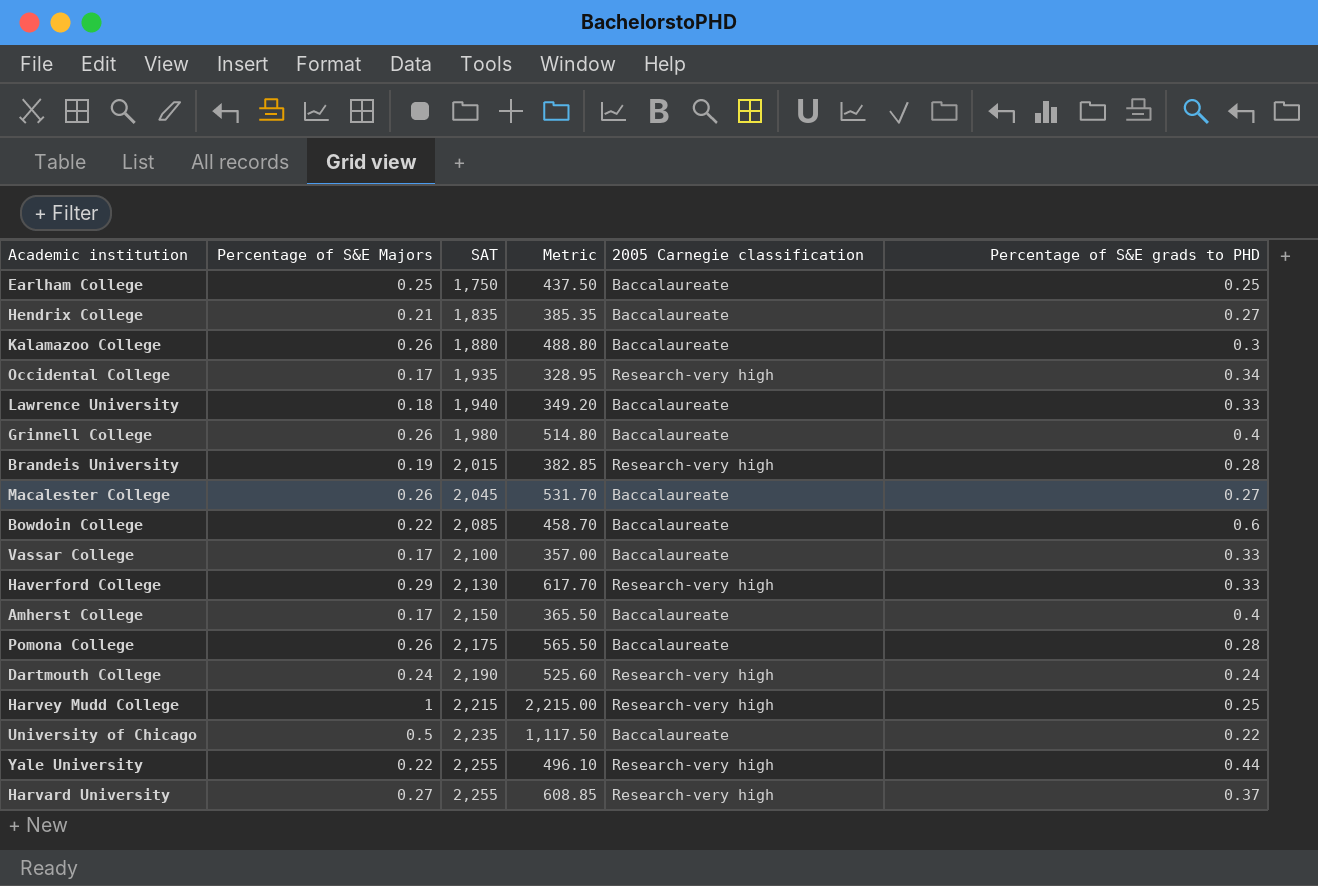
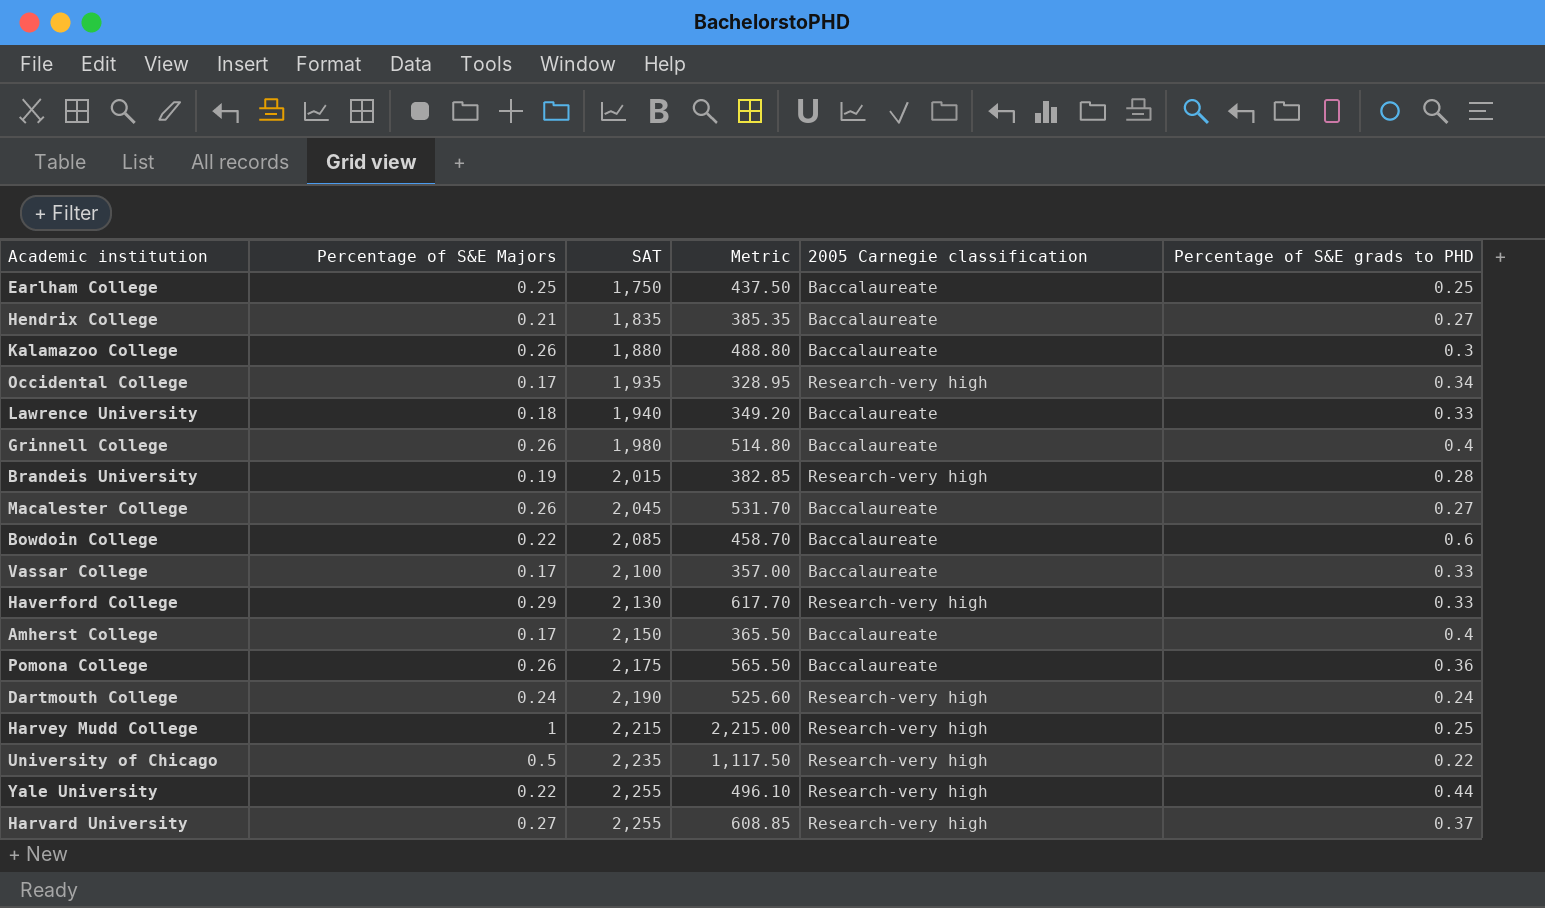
Pomona College | Percentage of S&E grads to PHD: 0.28 -> 0.36
University of Chicago | 2005 Carnegie classification: Baccalaureate -> Research-very high

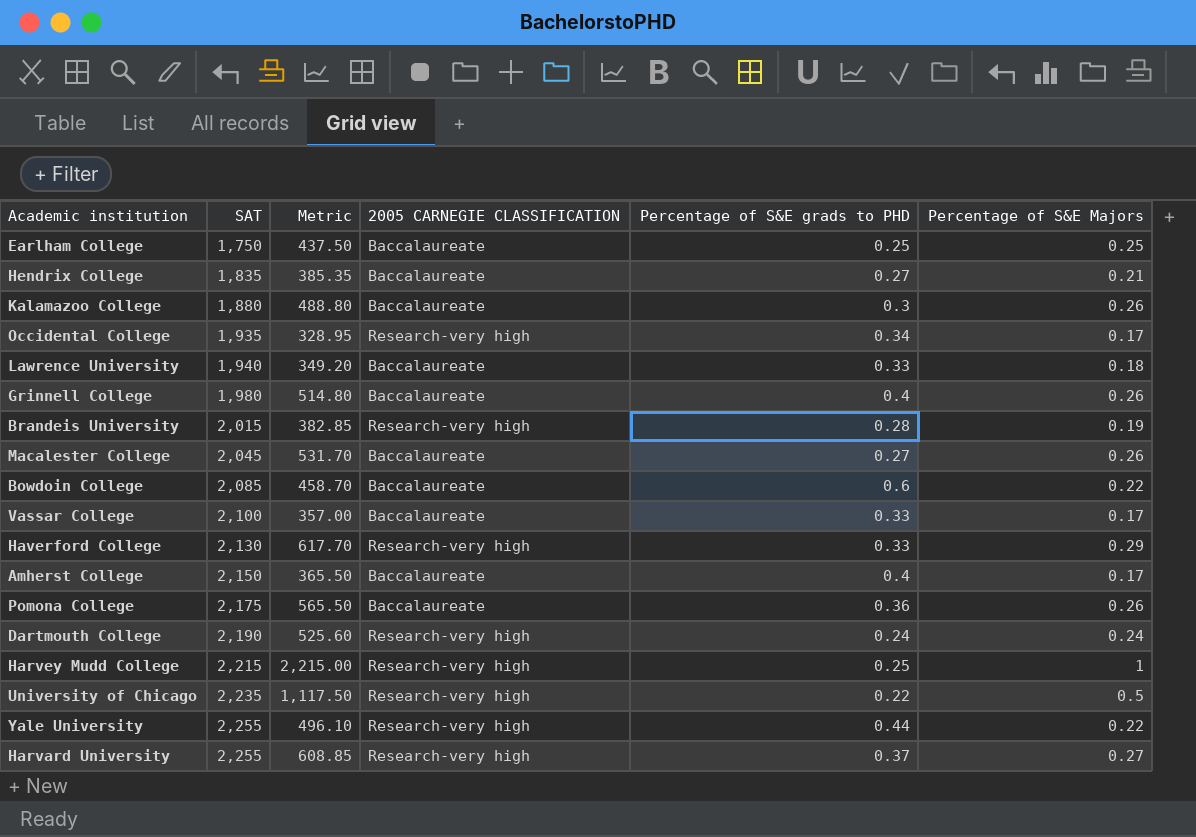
column name: 2005 Carnegie classification -> 2005 CARNEGIE CLASSIFICATION
column Percentage of S&E Majors | position: 2 -> 6

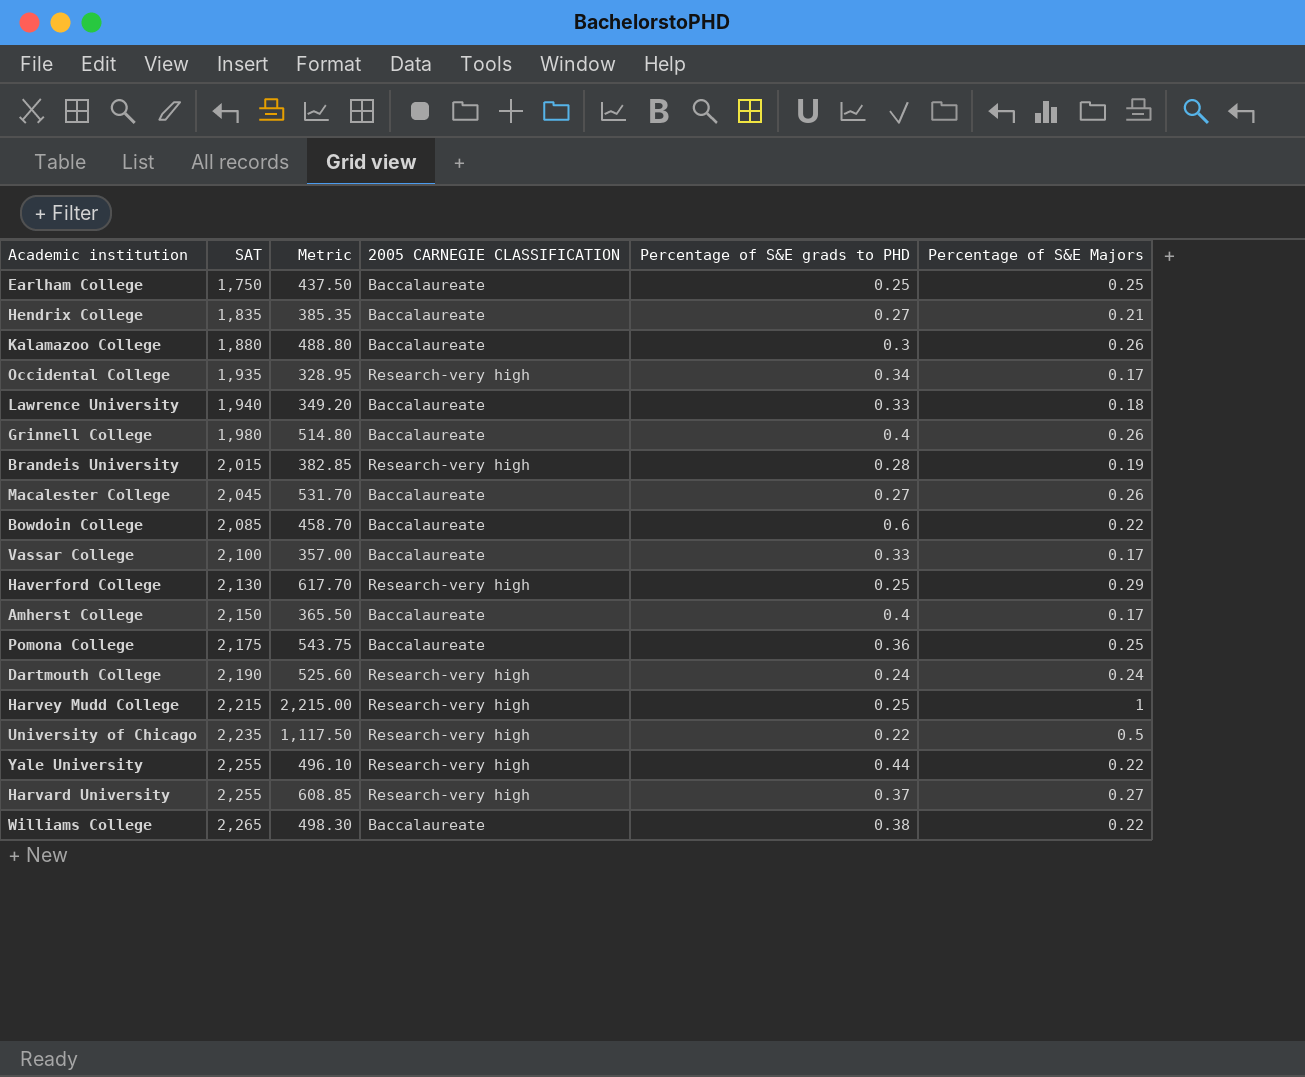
Haverford College | Percentage of S&E grads to PHD: 0.33 -> 0.25
Pomona College | Metric: 565.50 -> 543.75
Pomona College | Percentage of S&E Majors: 0.26 -> 0.25
row Williams College: none -> 2,265 | 498.30 | Baccalaureate | 0.38 | 0.22

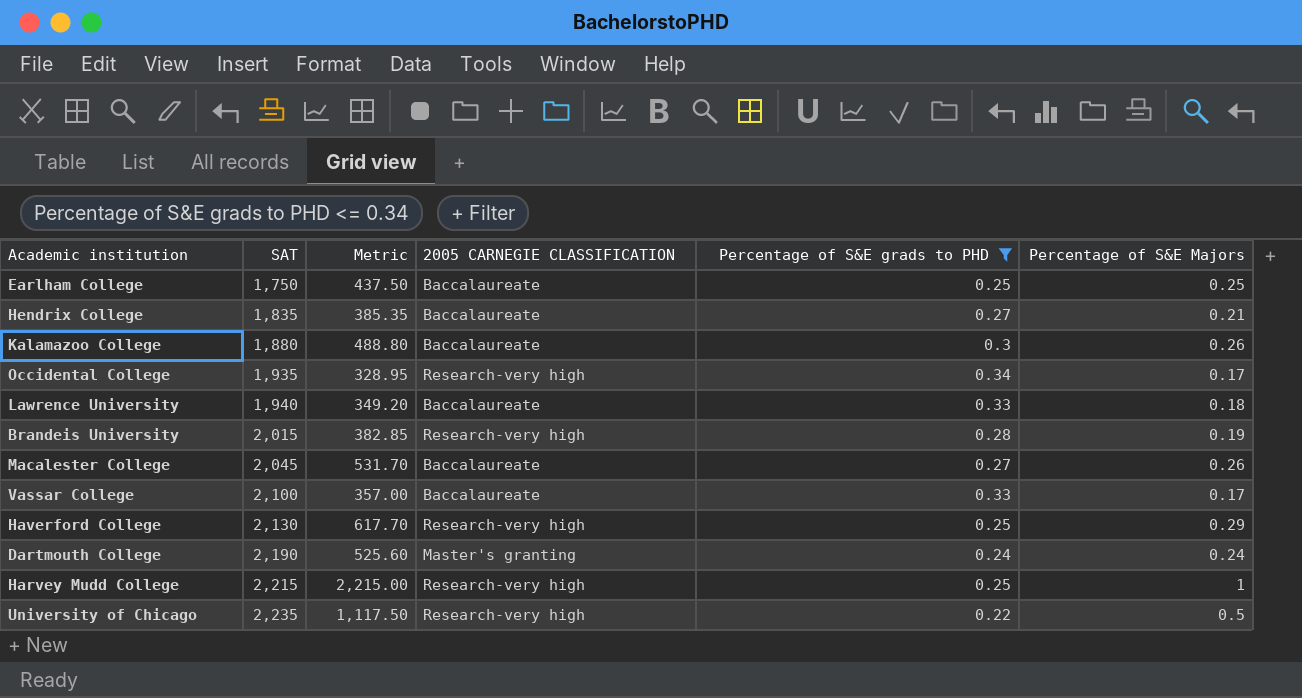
filter: none -> Percentage of S&E grads to PHD <= 0.34
Dartmouth College | 2005 CARNEGIE CLASSIFICATION: Research-very high -> Master's granting

